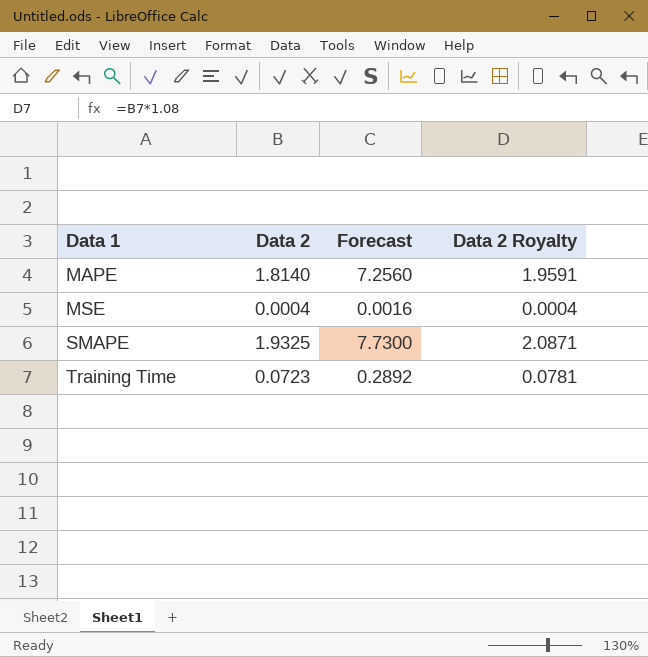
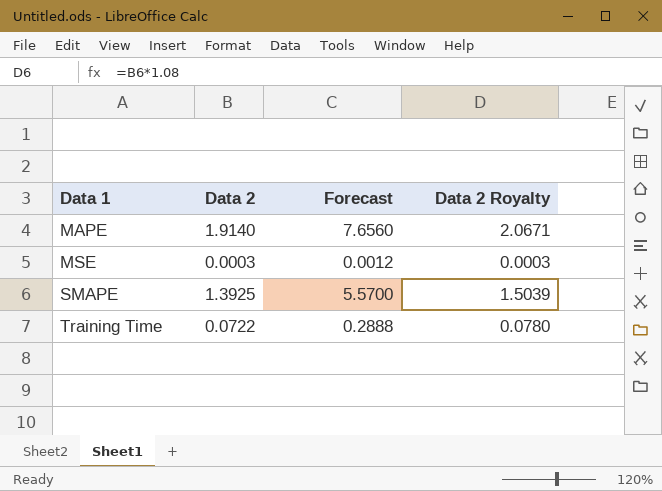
MAPE | Data 2: 1.8140 -> 1.9140
MAPE | Forecast: 7.2560 -> 7.6560
MAPE | Data 2 Royalty: 1.9591 -> 2.0671
MSE | Data 2: 0.0004 -> 0.0003
MSE | Forecast: 0.0016 -> 0.0012
MSE | Data 2 Royalty: 0.0004 -> 0.0003
SMAPE | Data 2: 1.9325 -> 1.3925
SMAPE | Forecast: 7.7300 -> 5.5700
SMAPE | Data 2 Royalty: 2.0871 -> 1.5039
Training Time | Data 2: 0.0723 -> 0.0722
Training Time | Forecast: 0.2892 -> 0.2888
Training Time | Data 2 Royalty: 0.0781 -> 0.0780

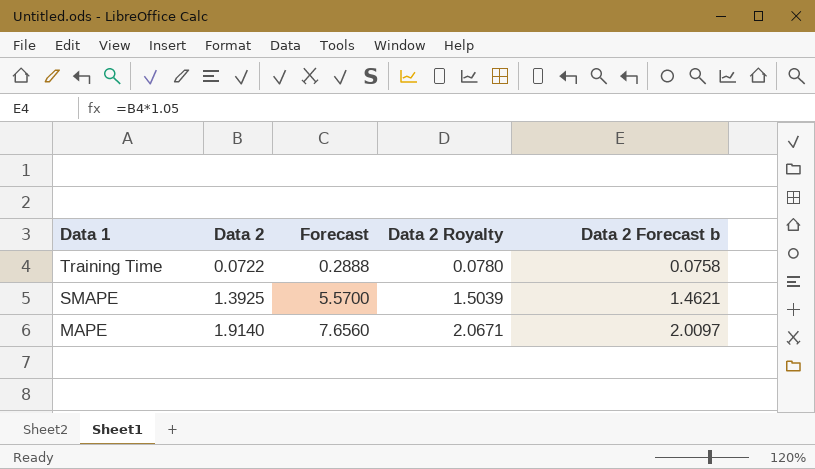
row order: Data 1 ascending -> Data 1 descending
column Data 2 Forecast b | formula: none -> [Data 2] * 1.05
row MSE: 0.0003 | 0.0012 | 0.0003 -> none

